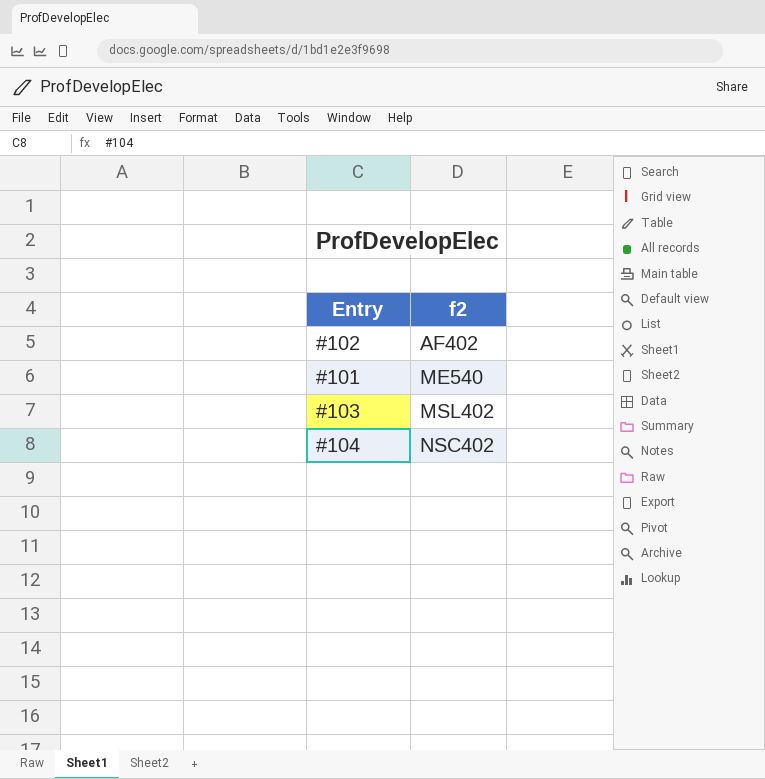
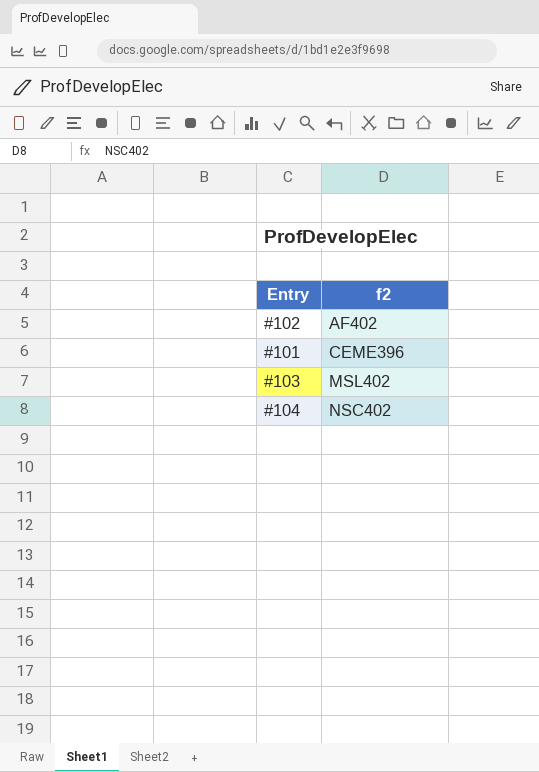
#101 | f2: ME540 -> CEME396

